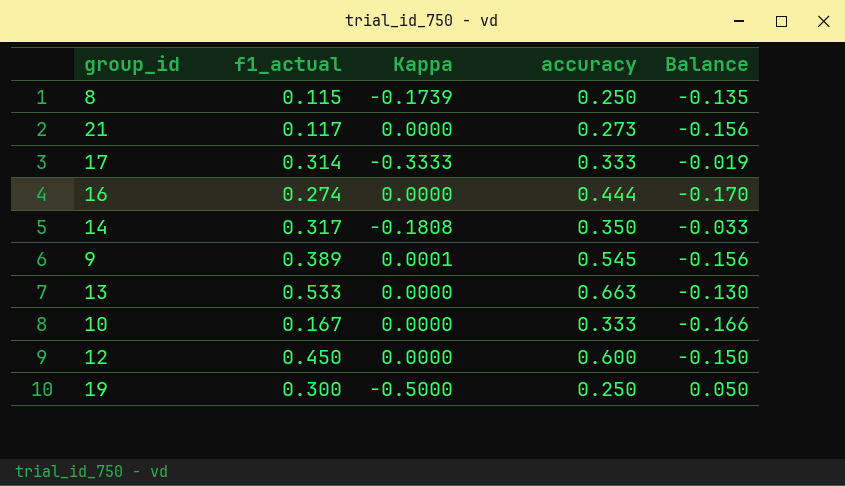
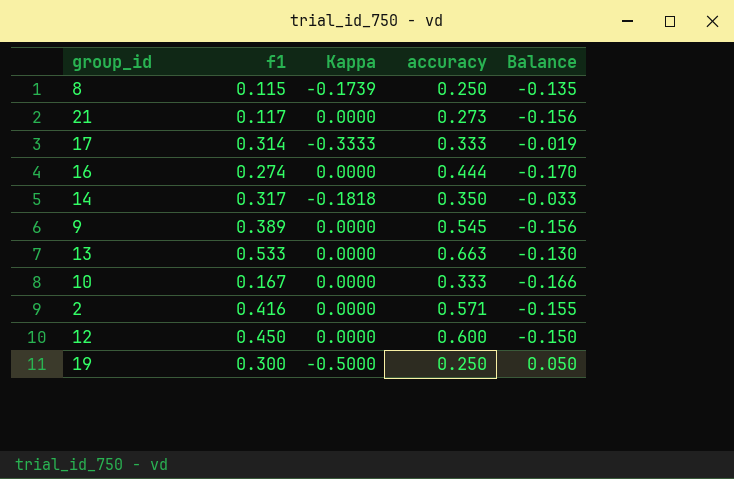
column name: f1_actual -> f1
14 | Kappa: -0.1808 -> -0.1818
9 | Kappa: 0.0001 -> 0.0000
row 2: none -> 0.416 | 0.0000 | 0.571 | -0.155

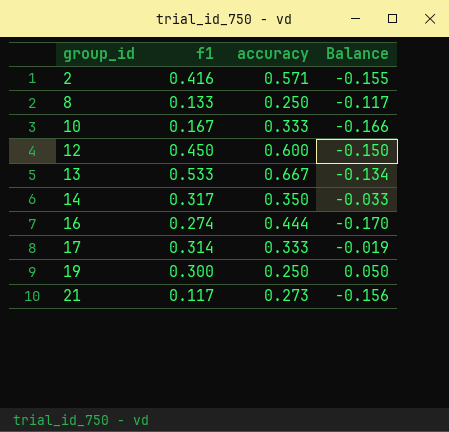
row order: none -> group_id ascending
column Kappa | position: 3 -> none
row 9: 0.389 | 0.0000 | 0.545 | -0.156 -> none
8 | f1: 0.115 -> 0.133
8 | Balance: -0.135 -> -0.117
13 | accuracy: 0.663 -> 0.667
13 | Balance: -0.130 -> -0.134

